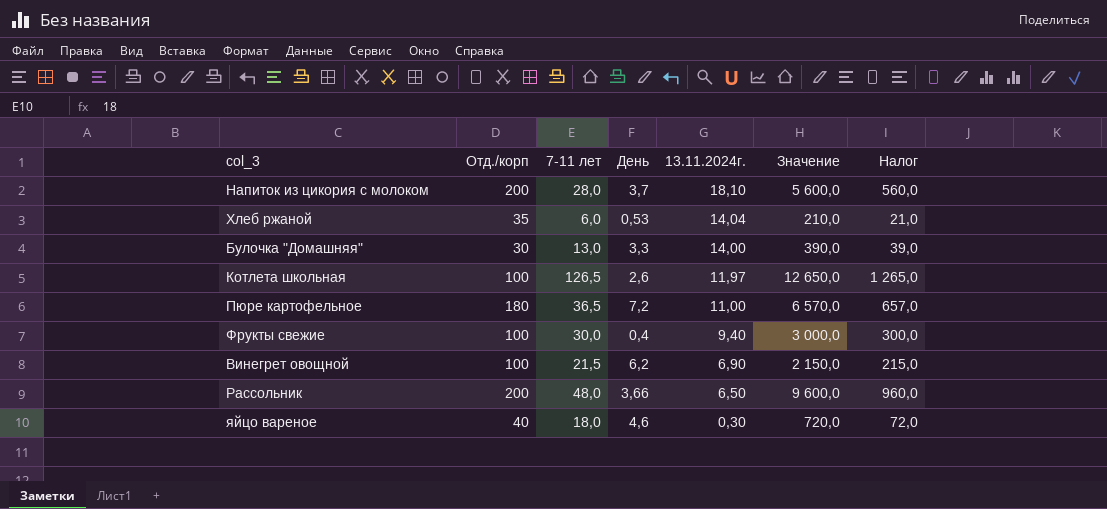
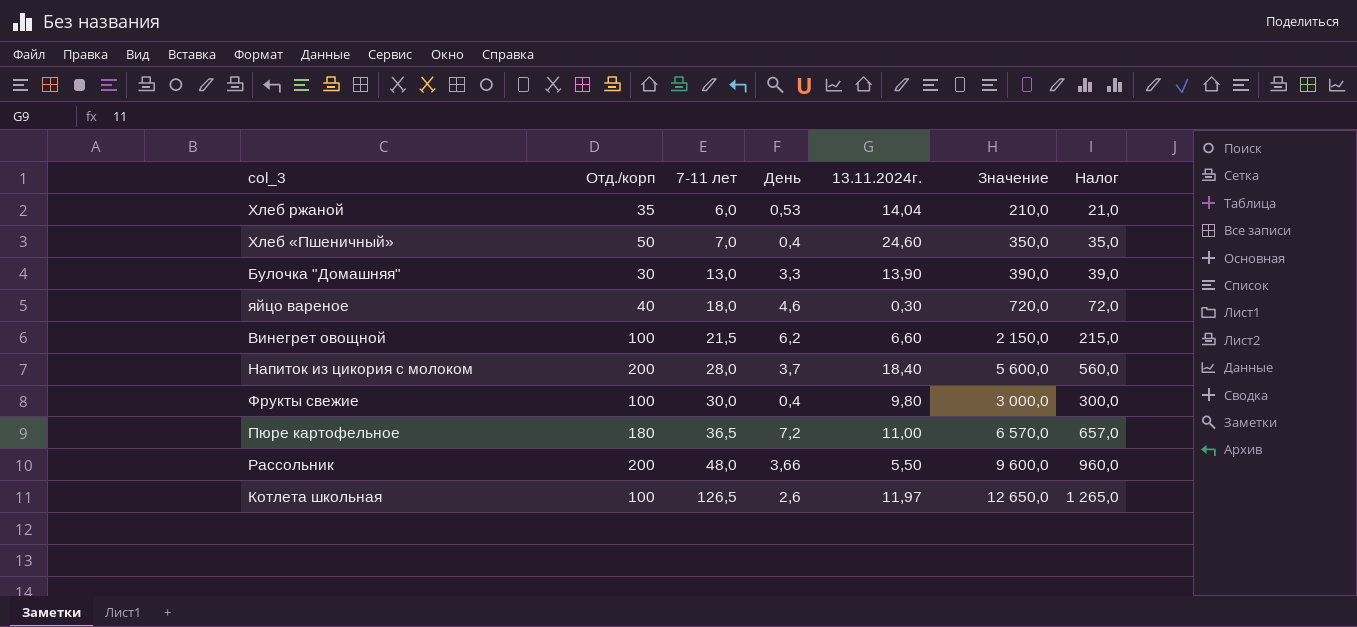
row order: 13.11.2024г. descending -> 7-11 лет ascending
row Хлеб «Пшеничный»: none -> 50 | 7,0 | 0,4 | 24,60 | 350,0 | 35,0
Булочка "Домашняя" | 13.11.2024г.: 14,00 -> 13,90
Винегрет овощной | 13.11.2024г.: 6,90 -> 6,60
Напиток из цикория с молоком | 13.11.2024г.: 18,10 -> 18,40
Фрукты свежие | 13.11.2024г.: 9,40 -> 9,80
Рассольник | 13.11.2024г.: 6,50 -> 5,50

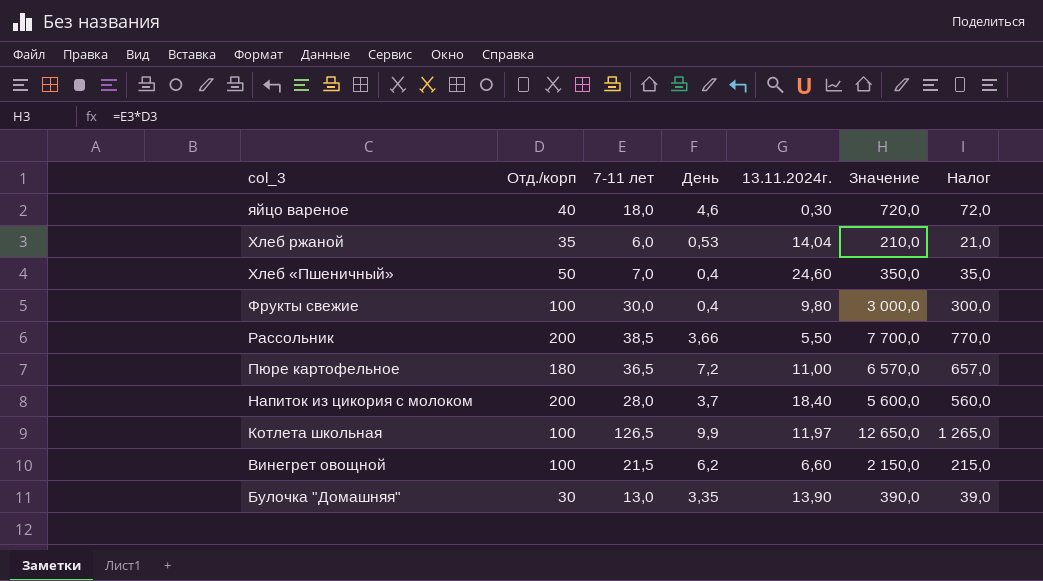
row order: 7-11 лет ascending -> col_3 descending
Рассольник | 7-11 лет: 48,0 -> 38,5
Рассольник | Значение: 9 600,0 -> 7 700,0
Рассольник | Налог: 960,0 -> 770,0
Котлета школьная | День: 2,6 -> 9,9
Булочка "Домашняя" | День: 3,3 -> 3,35

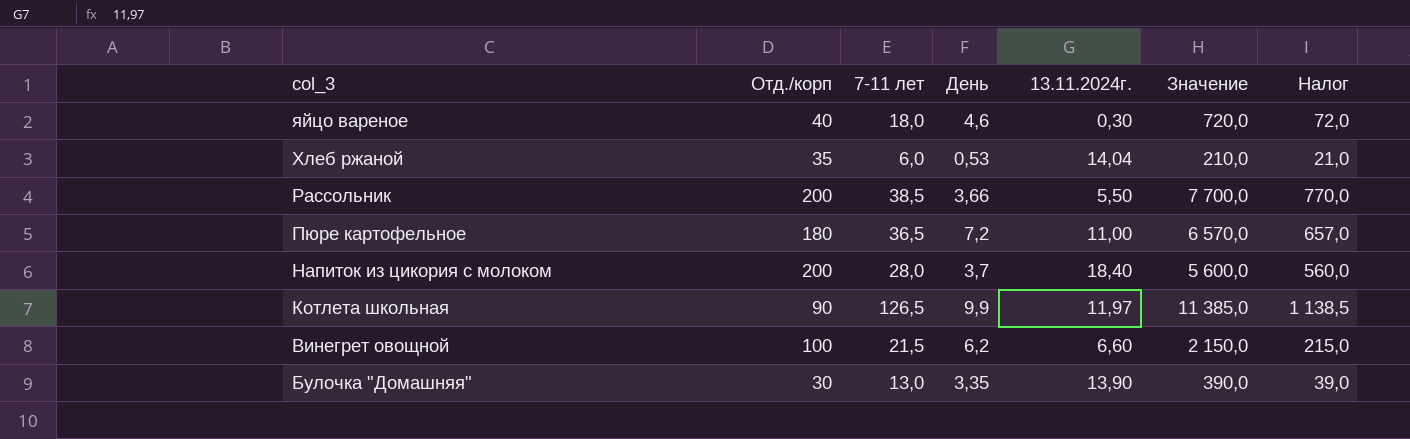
row Хлеб «Пшеничный»: 50 | 7,0 | 0,4 | 24,60 | 350,0 | 35,0 -> none
row Фрукты свежие: 100 | 30,0 | 0,4 | 9,80 | 3 000,0 | 300,0 -> none
Котлета школьная | Отд./корп: 100 -> 90
Котлета школьная | Значение: 12 650,0 -> 11 385,0
Котлета школьная | Налог: 1 265,0 -> 1 138,5

